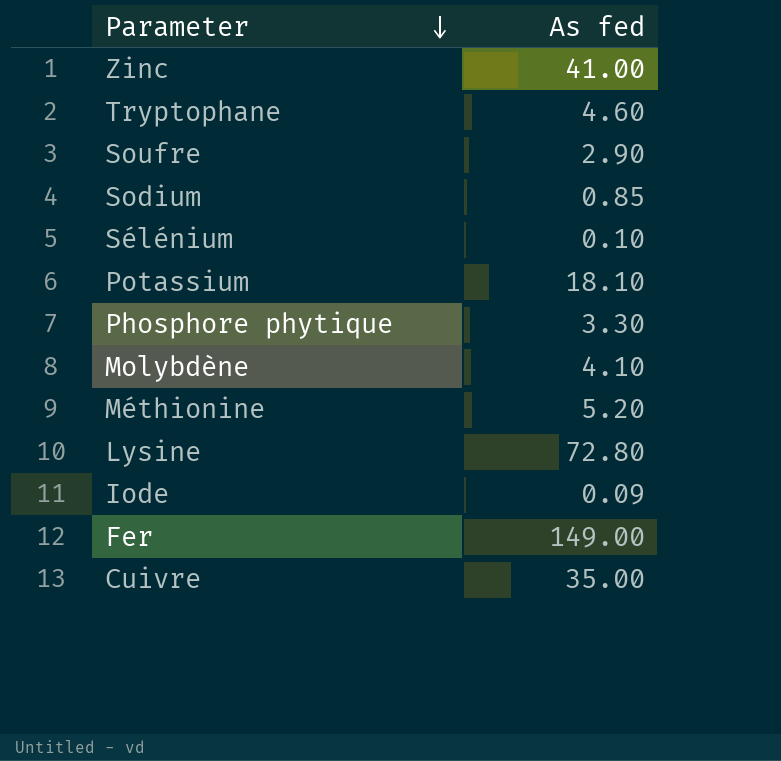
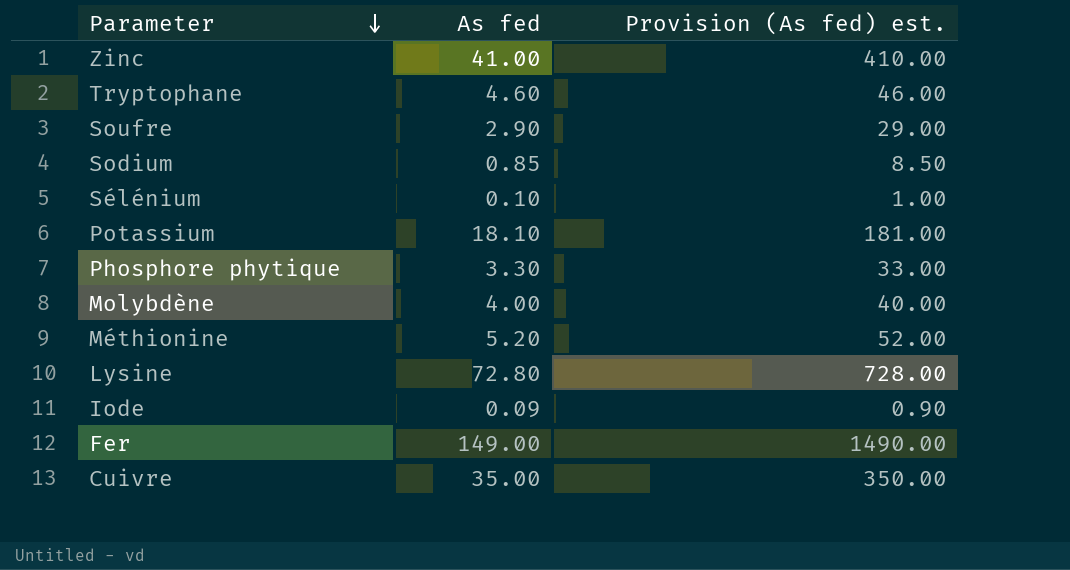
column Provision (As fed) est. | formula: none -> [As fed] * 10
Molybdène | As fed: 4.10 -> 4.00

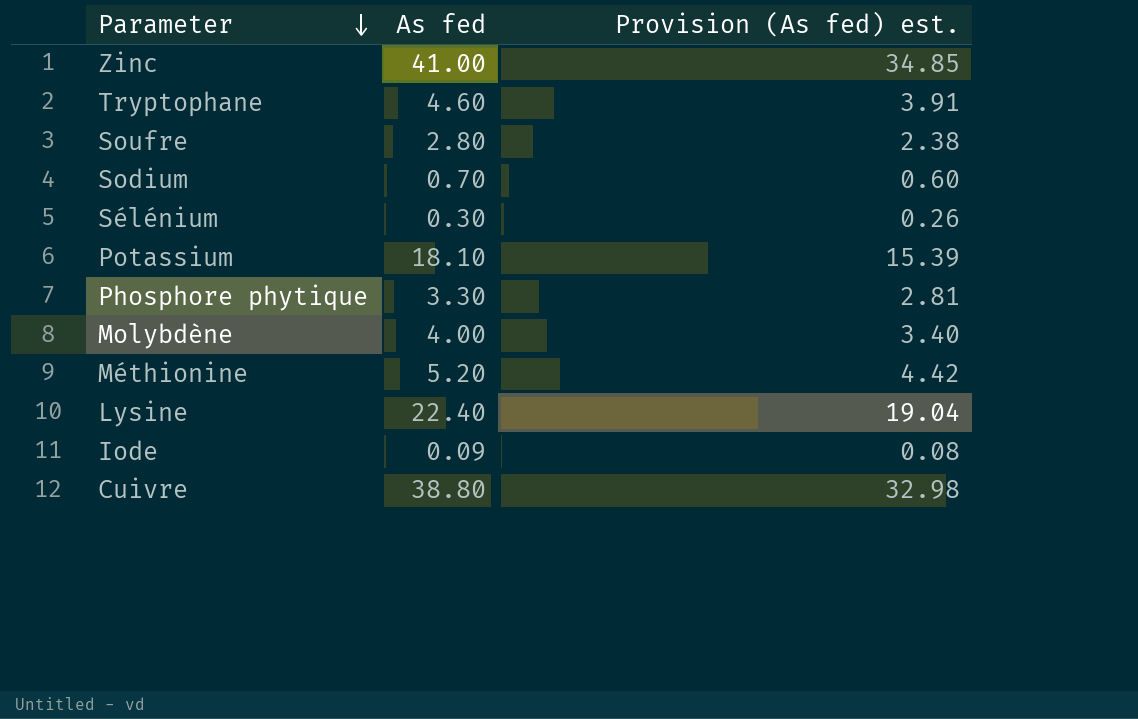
column Provision (As fed) est. | formula: [As fed] * 10 -> [As fed] * 0.85
row Fer: 149.00 | 1490.00 -> none
Soufre | As fed: 2.90 -> 2.80
Sodium | As fed: 0.85 -> 0.70
Sélénium | As fed: 0.10 -> 0.30
Lysine | As fed: 72.80 -> 22.40
Cuivre | As fed: 35.00 -> 38.80

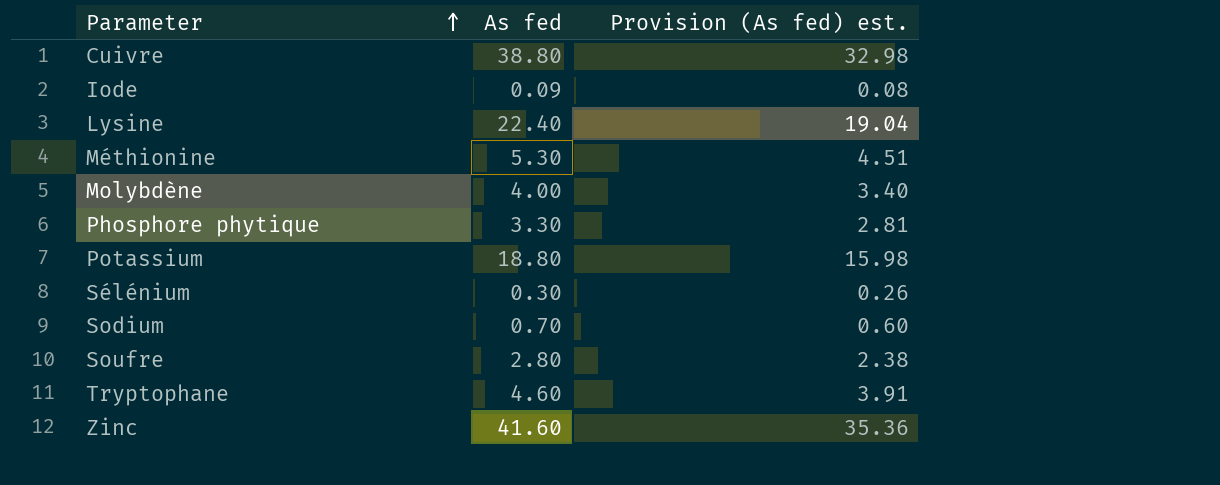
row order: Parameter descending -> Parameter ascending
Méthionine | As fed: 5.20 -> 5.30
Méthionine | Provision (As fed) est.: 4.42 -> 4.51
Potassium | As fed: 18.10 -> 18.80
Potassium | Provision (As fed) est.: 15.39 -> 15.98
Zinc | As fed: 41.00 -> 41.60
Zinc | Provision (As fed) est.: 34.85 -> 35.36

